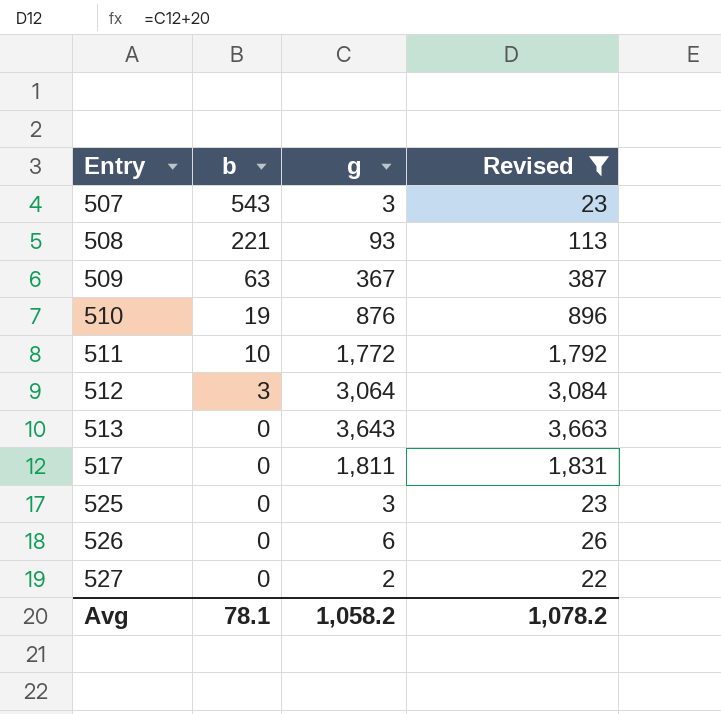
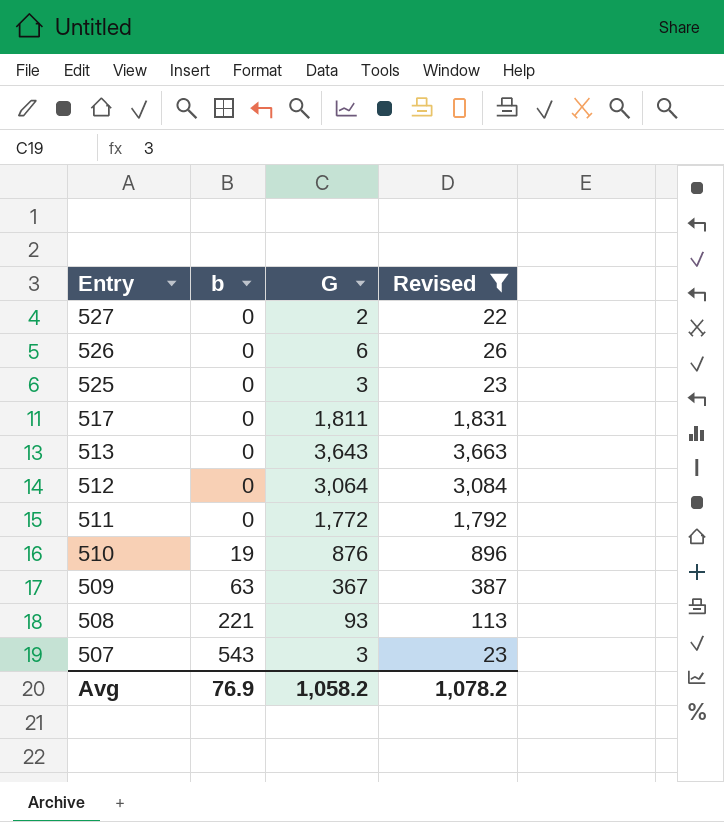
row order: Entry ascending -> Entry descending
column name: g -> G
512 | b: 3 -> 0
511 | b: 10 -> 0
Avg | b: 78.1 -> 76.9

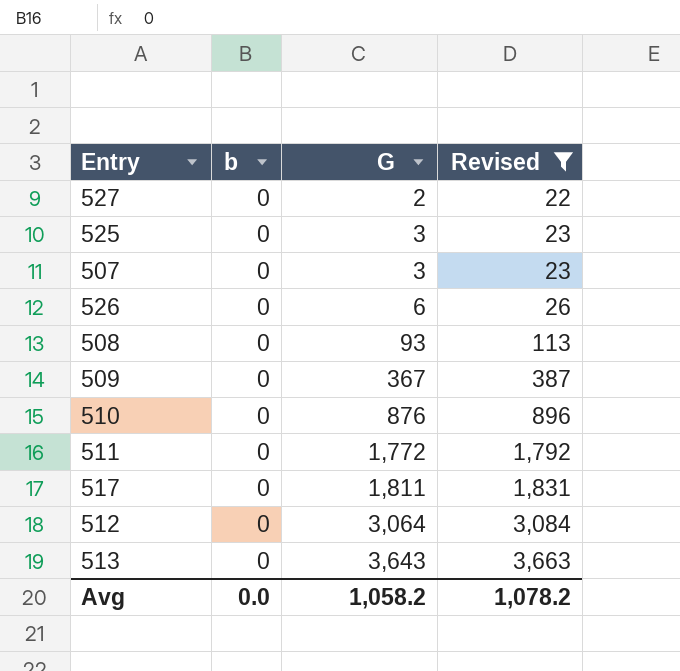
row order: Entry descending -> G ascending
507 | b: 543 -> 0
508 | b: 221 -> 0
509 | b: 63 -> 0
510 | b: 19 -> 0
Avg | b: 76.9 -> 0.0

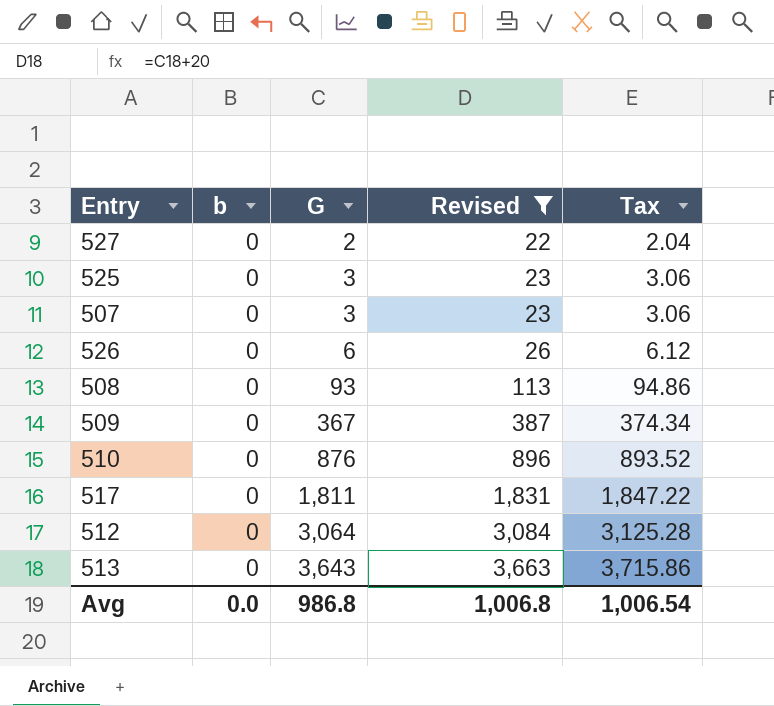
column Tax | formula: none -> [G] * 1.02
row 511: 0 | 1,772 | 1,792 -> none
Avg | G: 1,058.2 -> 986.8
Avg | Revised: 1,078.2 -> 1,006.8

